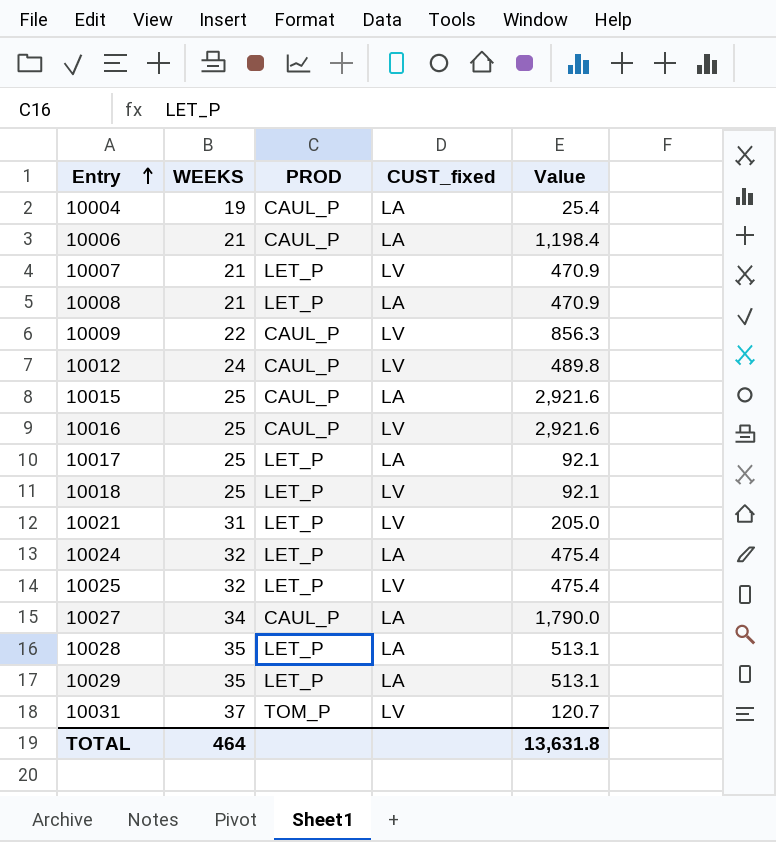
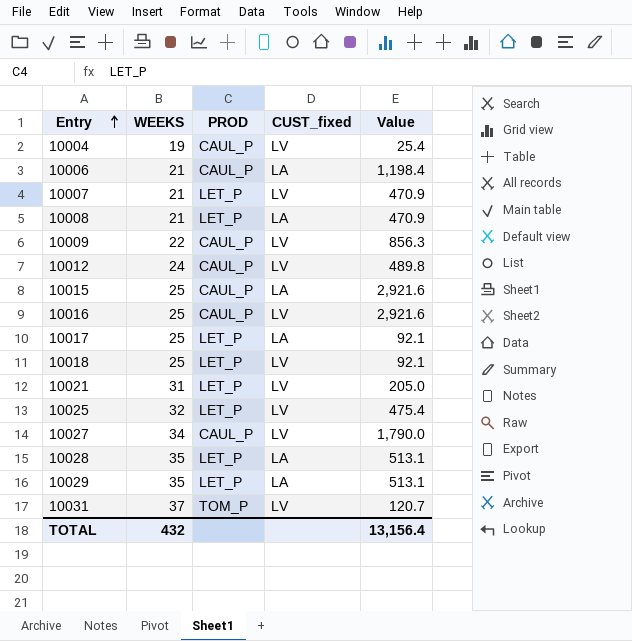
row 10024: 32 | LET_P | LA | 475.4 -> none
10004 | CUST_fixed: LA -> LV
10027 | CUST_fixed: LA -> LV
TOTAL | WEEKS: 464 -> 432
TOTAL | Value: 13,631.8 -> 13,156.4

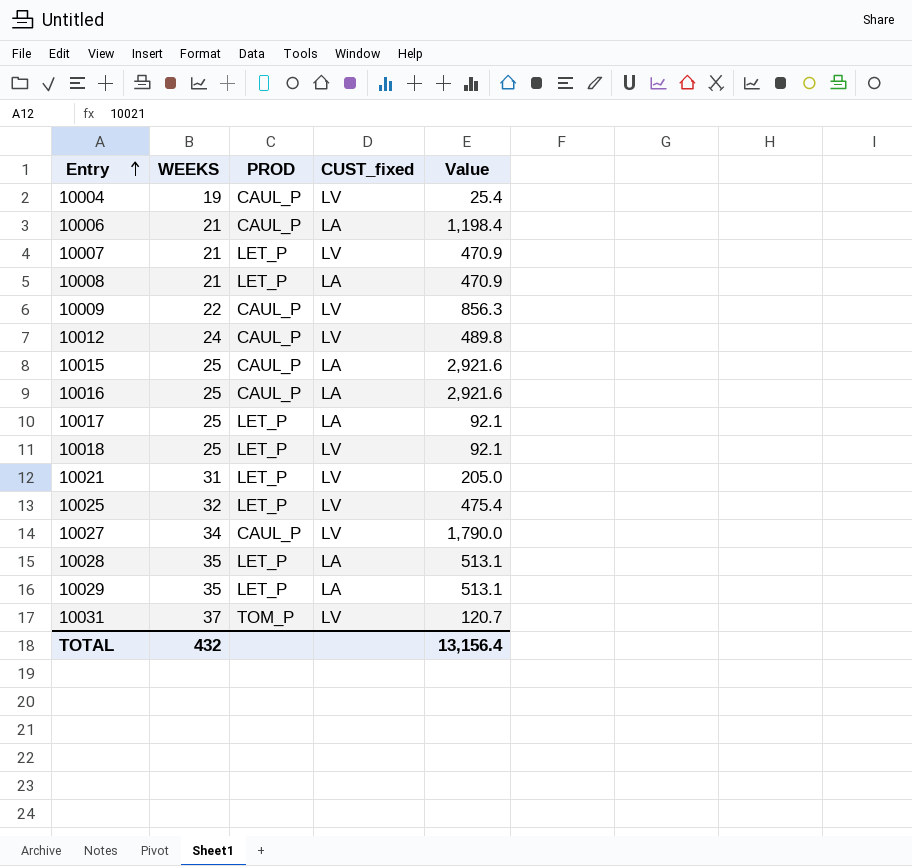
10016 | CUST_fixed: LV -> LA

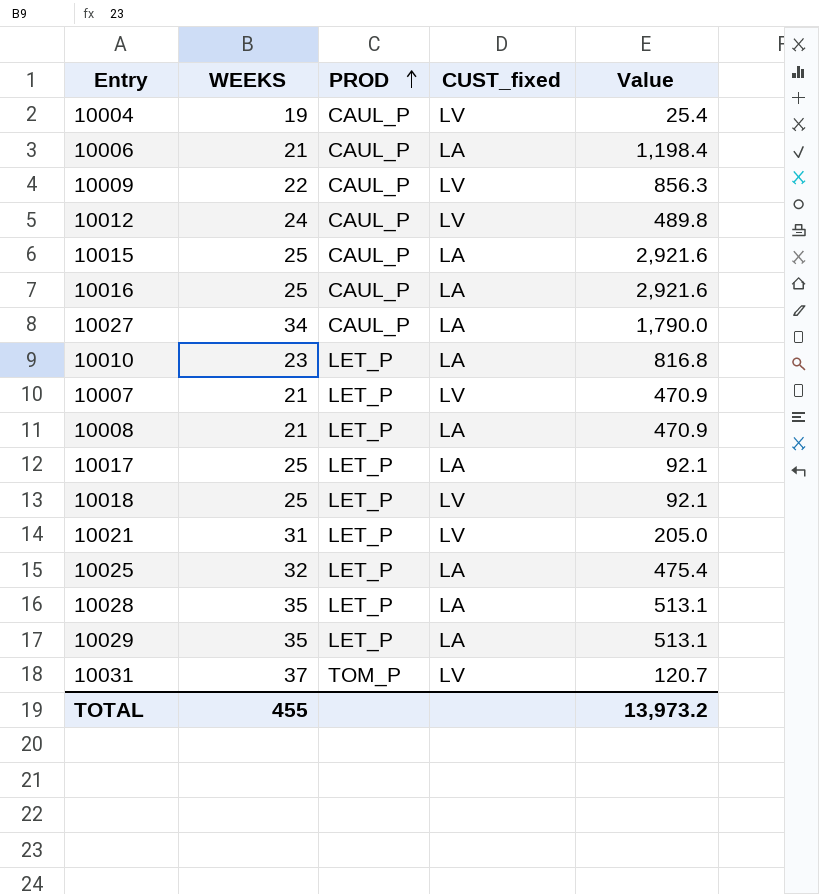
row order: Entry ascending -> PROD ascending
10027 | CUST_fixed: LV -> LA
row 10010: none -> 23 | LET_P | LA | 816.8
10025 | CUST_fixed: LV -> LA
TOTAL | WEEKS: 432 -> 455
TOTAL | Value: 13,156.4 -> 13,973.2

